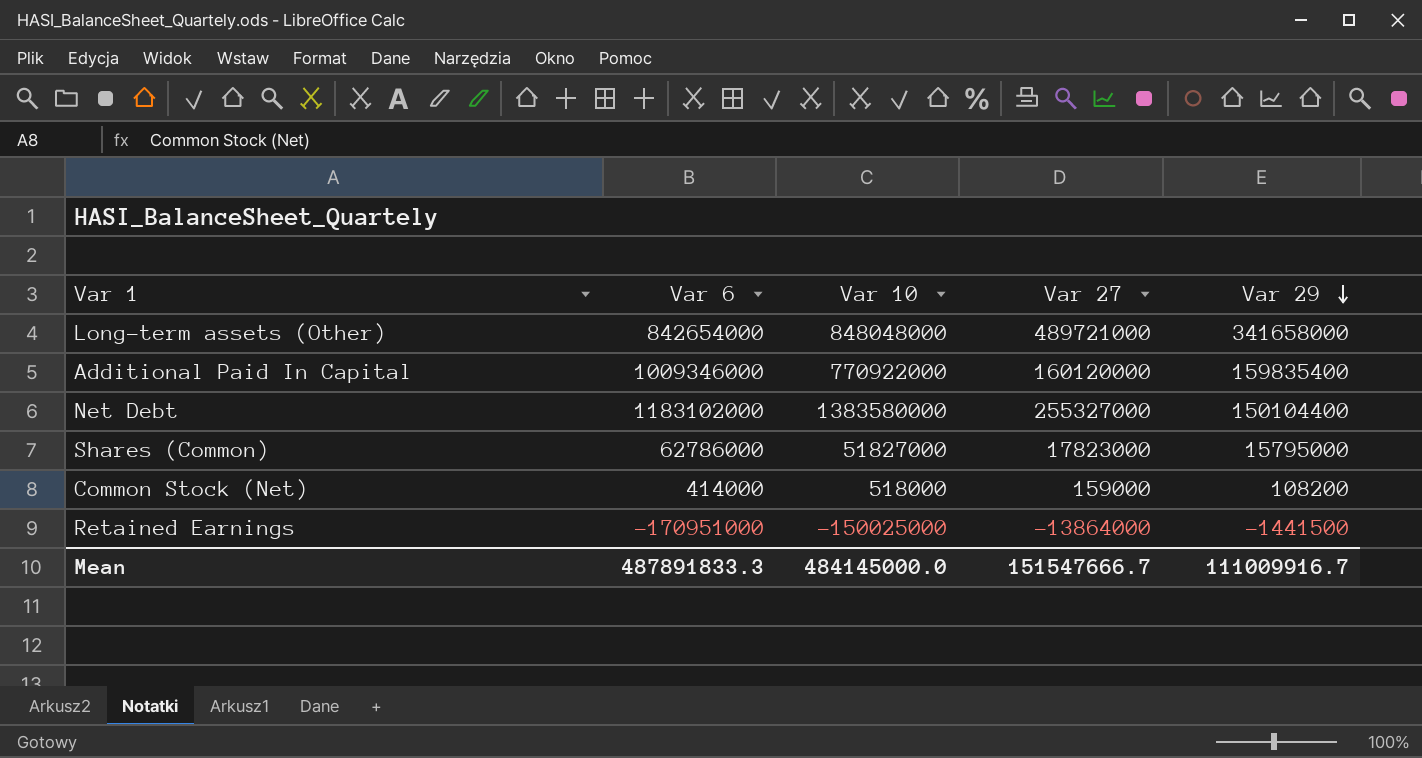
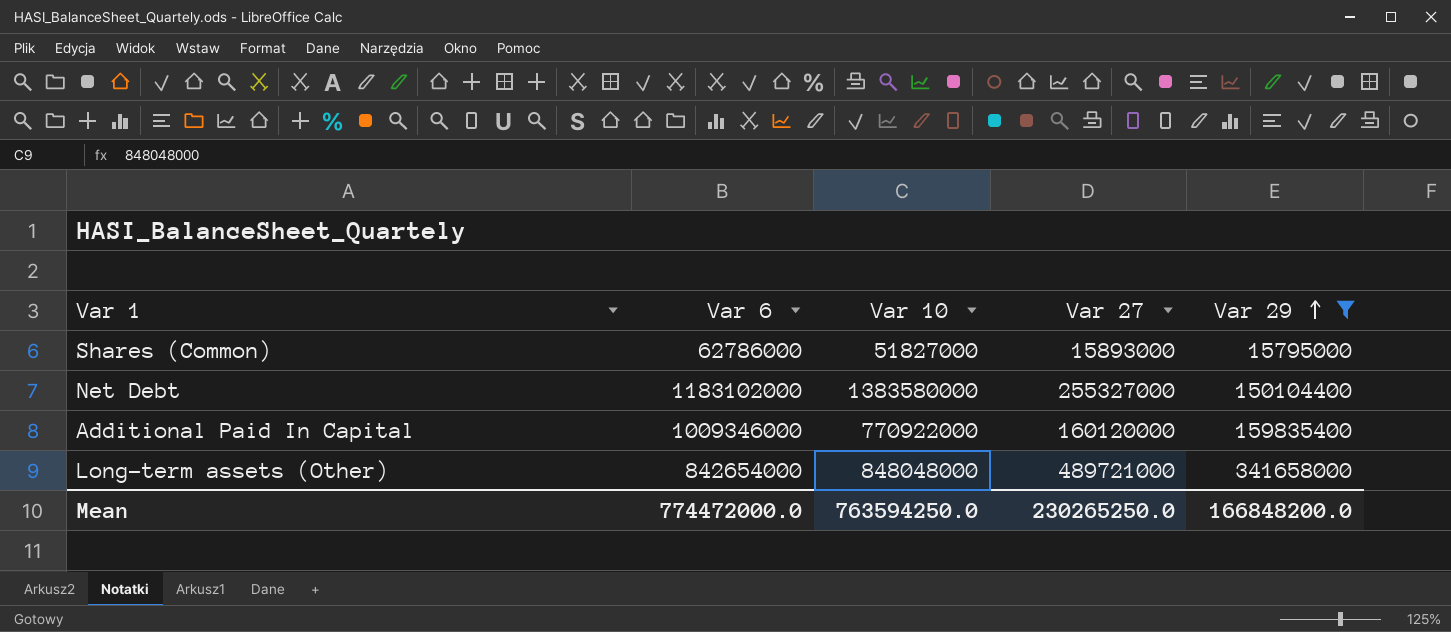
filter: none -> Var 29 >= 15795000
row order: Var 29 descending -> Var 29 ascending
Shares (Common) | Var 27: 17823000 -> 15893000
Mean | Var 6: 487891833.3 -> 774472000.0
Mean | Var 10: 484145000.0 -> 763594250.0
Mean | Var 27: 151547666.7 -> 230265250.0
Mean | Var 29: 111009916.7 -> 166848200.0

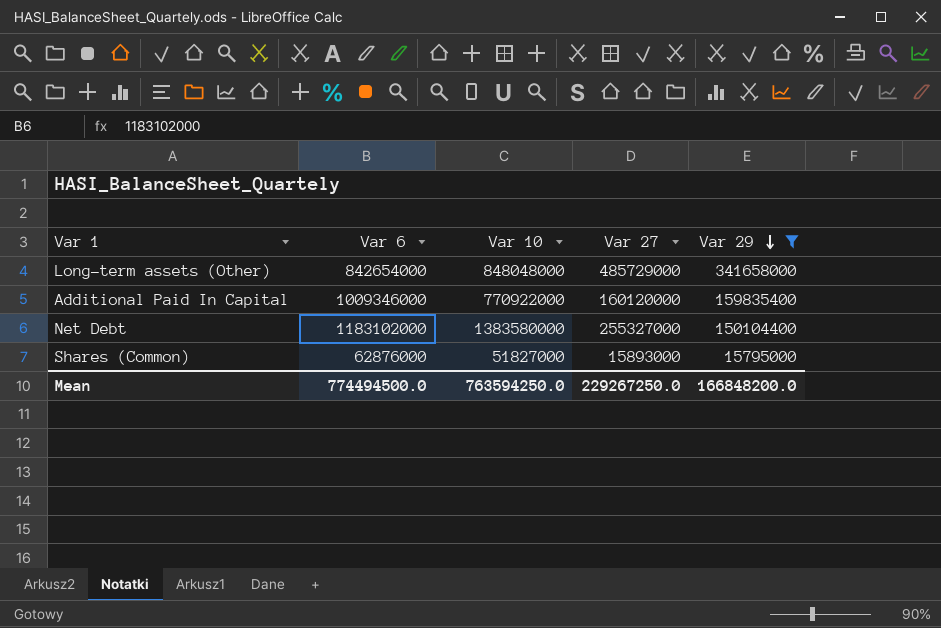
row order: Var 29 ascending -> Var 29 descending
Long-term assets (Other) | Var 27: 489721000 -> 485729000
Shares (Common) | Var 6: 62786000 -> 62876000
Mean | Var 6: 774472000.0 -> 774494500.0
Mean | Var 27: 230265250.0 -> 229267250.0

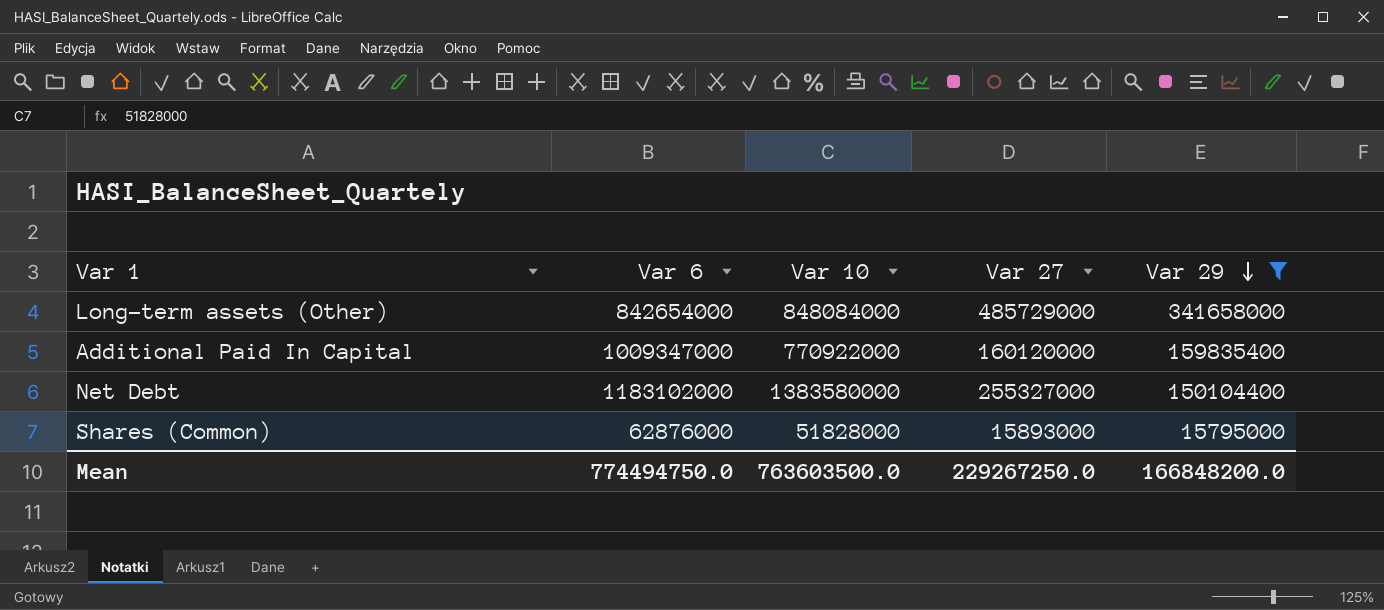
Long-term assets (Other) | Var 10: 848048000 -> 848084000
Additional Paid In Capital | Var 6: 1009346000 -> 1009347000
Shares (Common) | Var 10: 51827000 -> 51828000
Mean | Var 6: 774494500.0 -> 774494750.0
Mean | Var 10: 763594250.0 -> 763603500.0

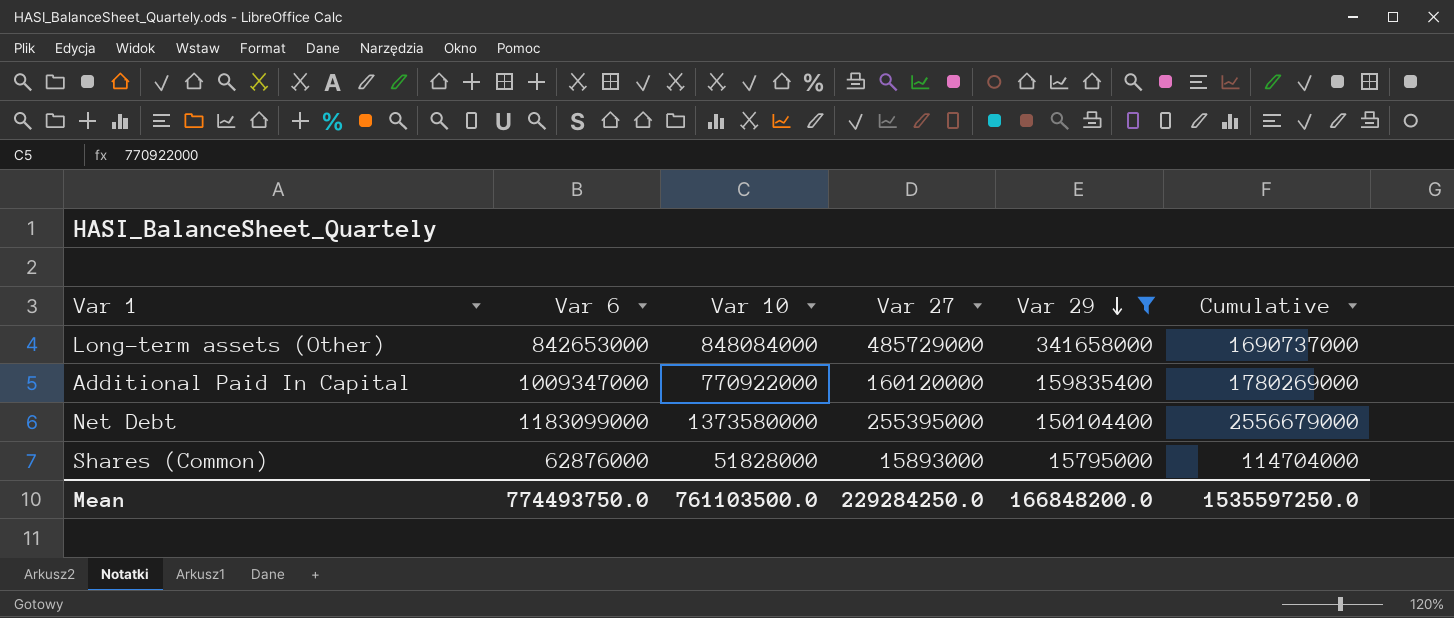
column Cumulative | formula: none -> [Var 6] + [Var 10]
Long-term assets (Other) | Var 6: 842654000 -> 842653000
Net Debt | Var 6: 1183102000 -> 1183099000
Net Debt | Var 10: 1383580000 -> 1373580000
Net Debt | Var 27: 255327000 -> 255395000
Mean | Var 6: 774494750.0 -> 774493750.0
Mean | Var 10: 763603500.0 -> 761103500.0
Mean | Var 27: 229267250.0 -> 229284250.0

